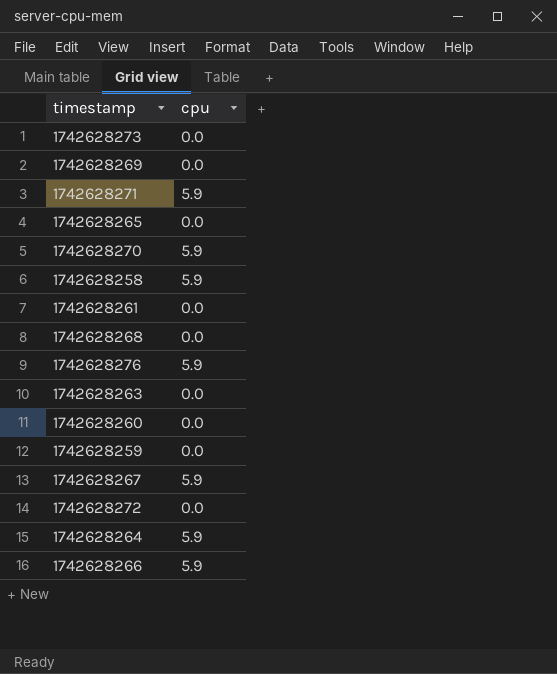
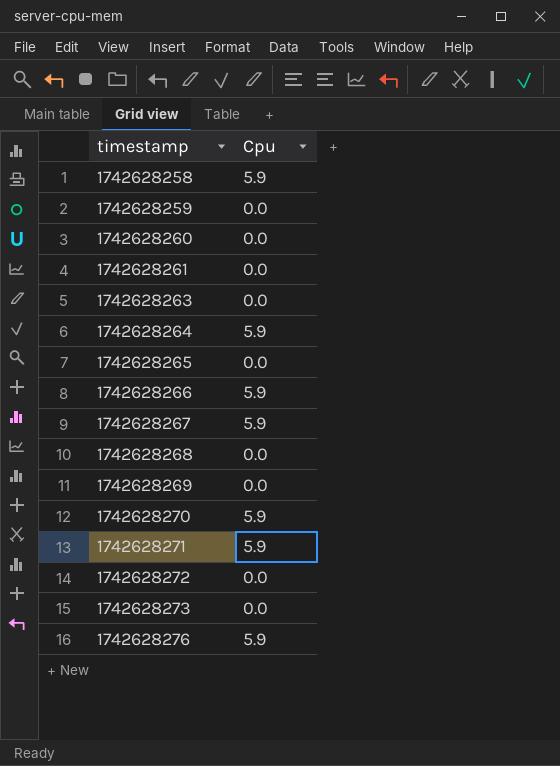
row order: none -> timestamp ascending
column name: cpu -> Cpu

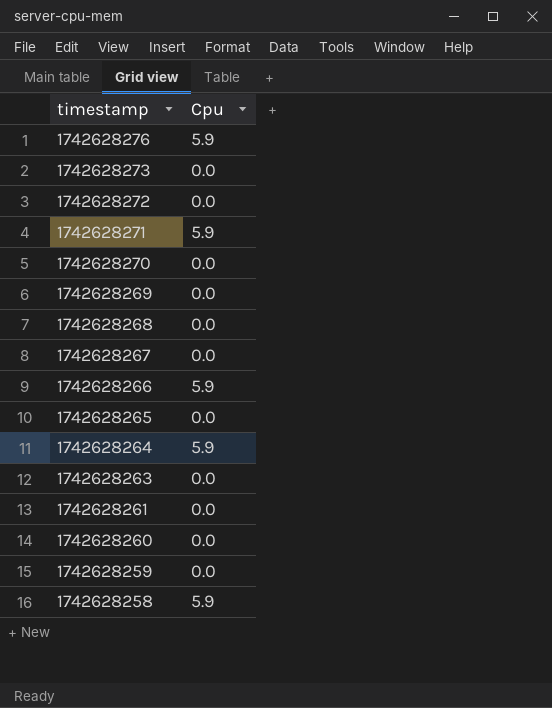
row order: timestamp ascending -> timestamp descending
1742628270 | Cpu: 5.9 -> 0.0
1742628267 | Cpu: 5.9 -> 0.0

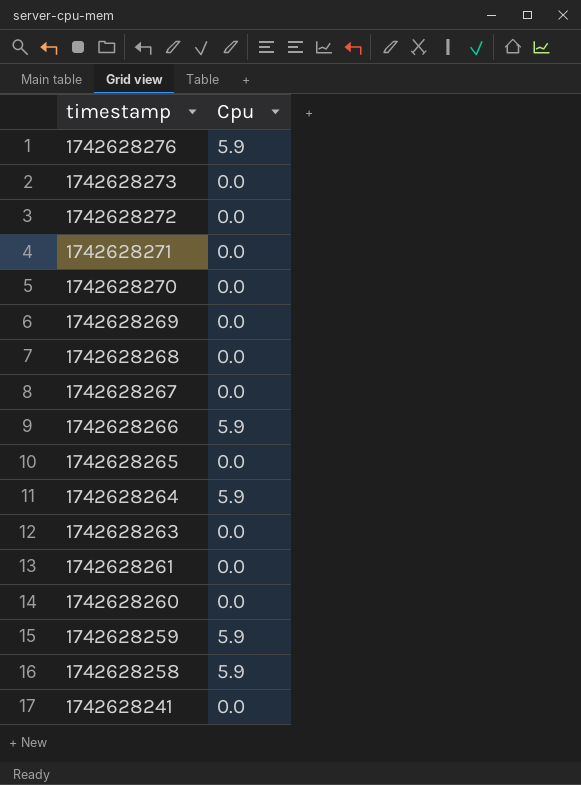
1742628271 | Cpu: 5.9 -> 0.0
1742628259 | Cpu: 0.0 -> 5.9
row 1742628241: none -> 0.0

